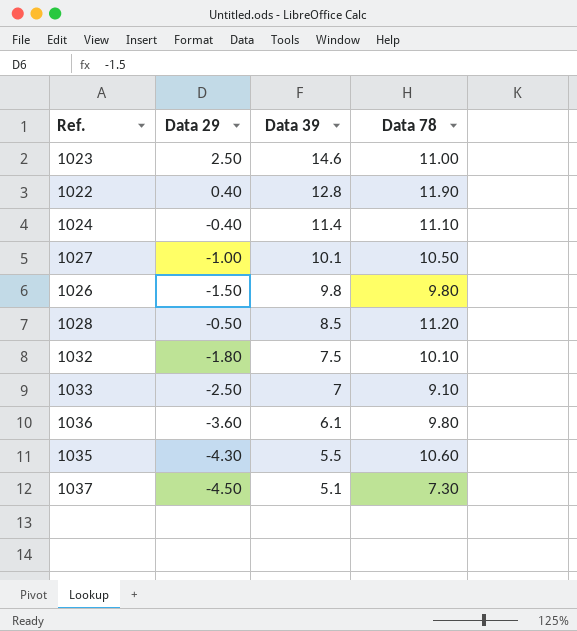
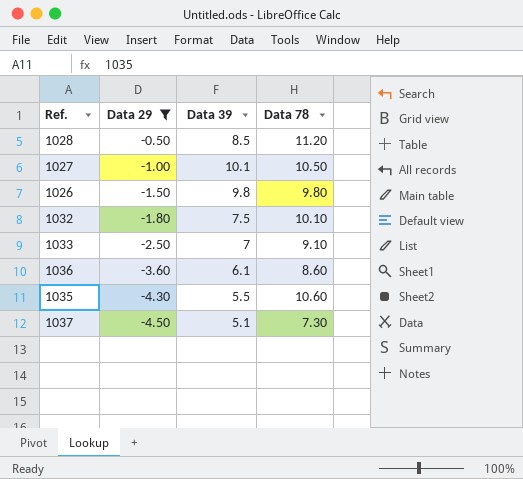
filter: none -> Data 29 <= -0.50
row order: Data 39 descending -> Data 29 descending
1036 | Data 78: 9.80 -> 8.60

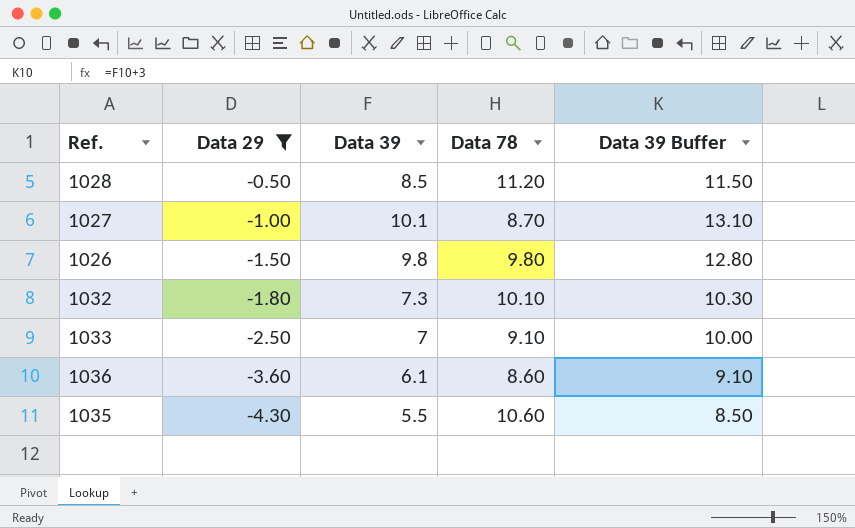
column Data 39 Buffer | formula: none -> [Data 39] + 3
row 1037: -4.50 | 5.1 | 7.30 -> none
1027 | Data 78: 10.50 -> 8.70
1032 | Data 39: 7.5 -> 7.3

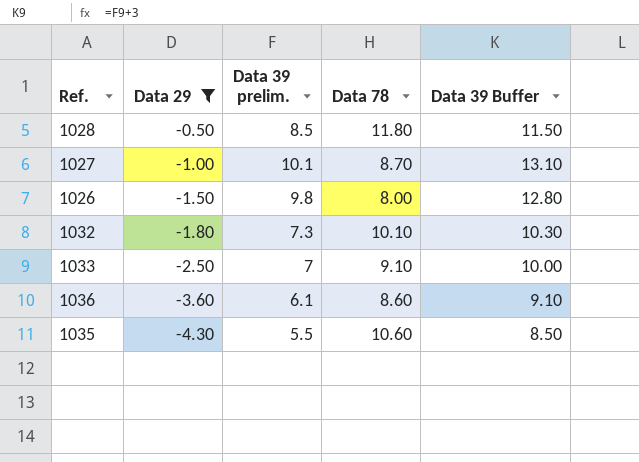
column name: Data 39 -> Data 39 prelim.
1028 | Data 78: 11.20 -> 11.80
1026 | Data 78: 9.80 -> 8.00

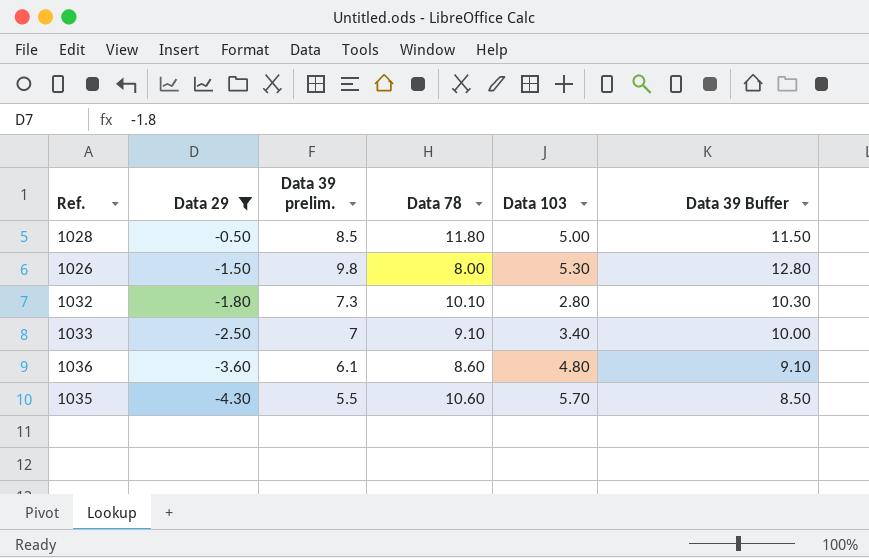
column Data 103 | position: none -> 5
row 1027: -1.00 | 10.1 | 8.70 | 13.10 -> none

